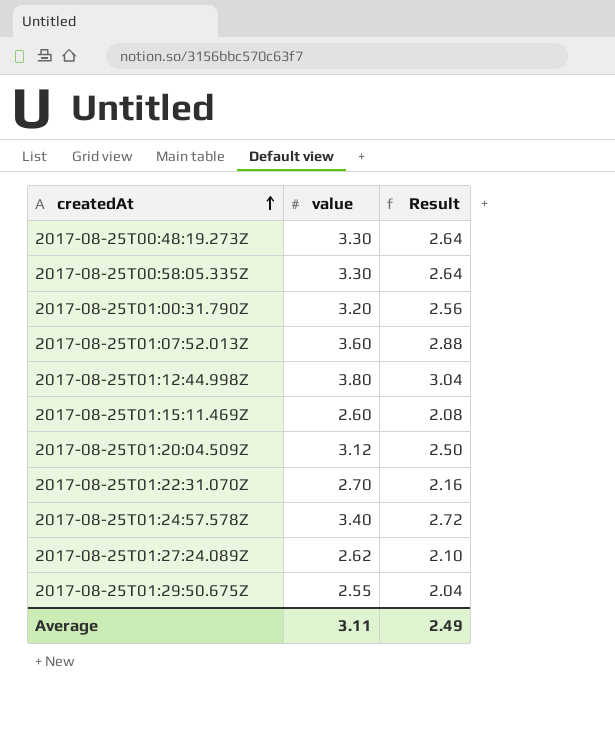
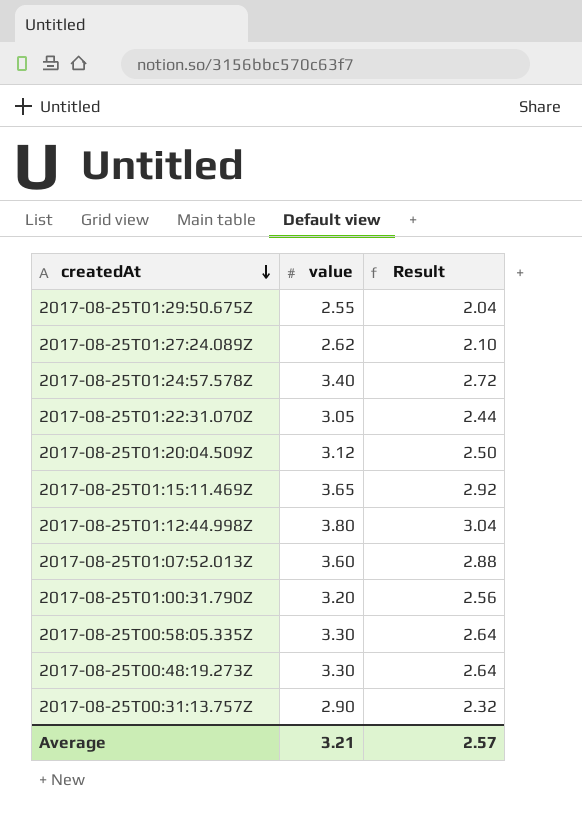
row order: createdAt ascending -> createdAt descending
2017-08-25T01:22:31.070Z | value: 2.70 -> 3.05
2017-08-25T01:22:31.070Z | Result: 2.16 -> 2.44
2017-08-25T01:15:11.469Z | value: 2.60 -> 3.65
2017-08-25T01:15:11.469Z | Result: 2.08 -> 2.92
row 2017-08-25T00:31:13.757Z: none -> 2.90 | 2.32
Average | value: 3.11 -> 3.21
Average | Result: 2.49 -> 2.57

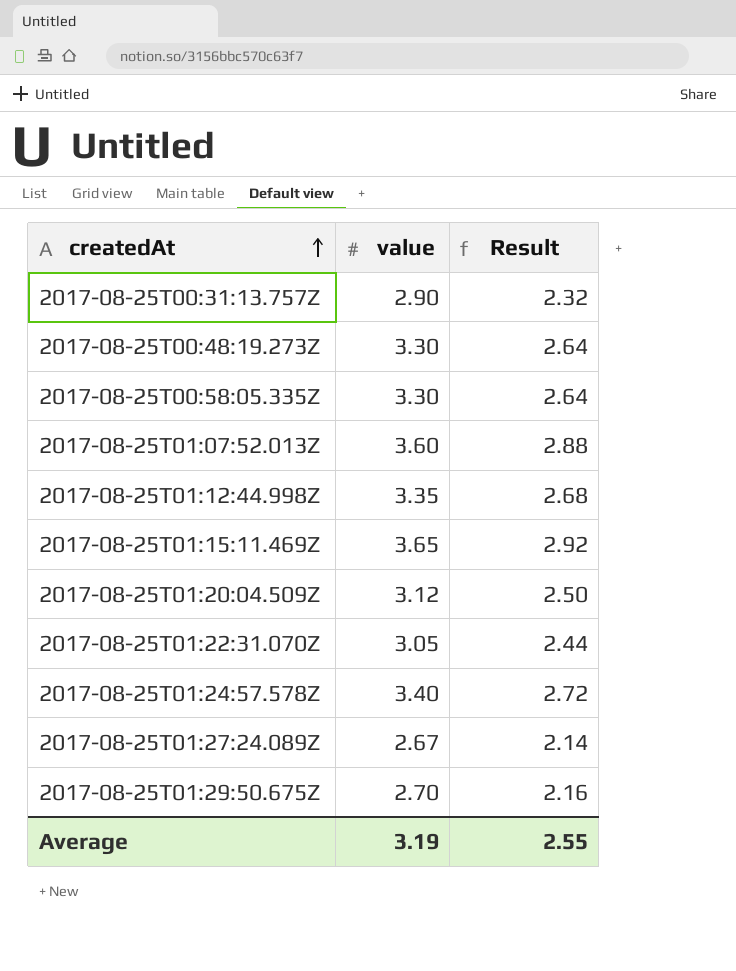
row order: createdAt descending -> createdAt ascending
row 2017-08-25T01:00:31.790Z: 3.20 | 2.56 -> none
2017-08-25T01:12:44.998Z | value: 3.80 -> 3.35
2017-08-25T01:12:44.998Z | Result: 3.04 -> 2.68
2017-08-25T01:27:24.089Z | value: 2.62 -> 2.67
2017-08-25T01:27:24.089Z | Result: 2.10 -> 2.14
2017-08-25T01:29:50.675Z | value: 2.55 -> 2.70
2017-08-25T01:29:50.675Z | Result: 2.04 -> 2.16
Average | value: 3.21 -> 3.19
Average | Result: 2.57 -> 2.55

